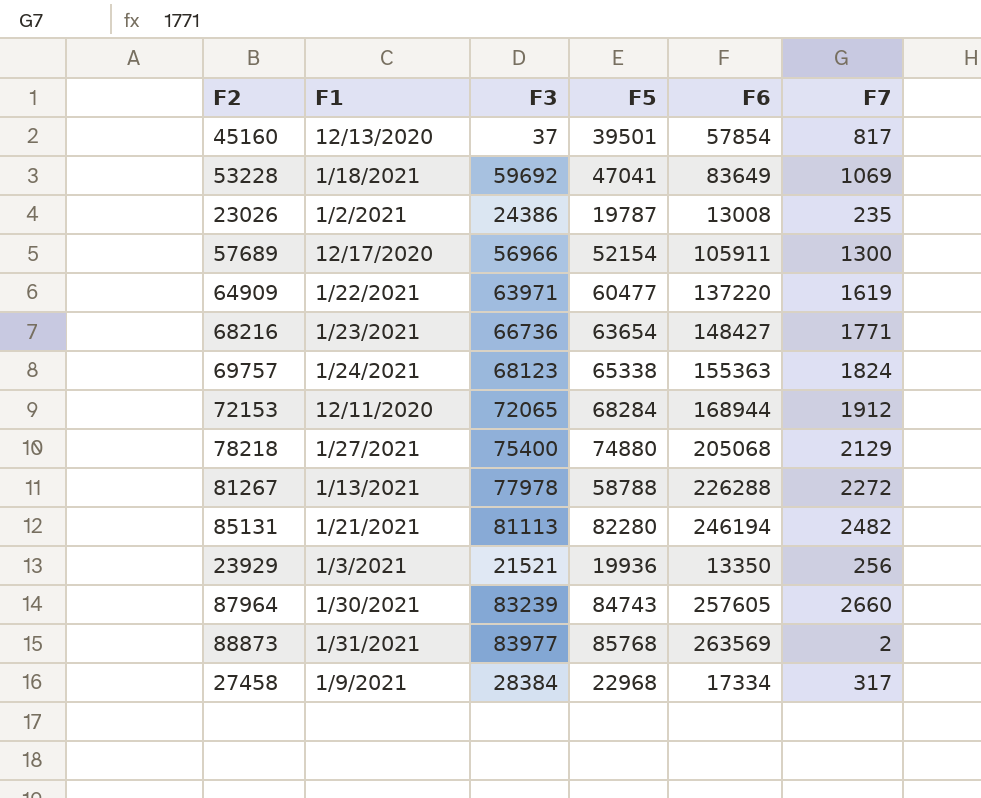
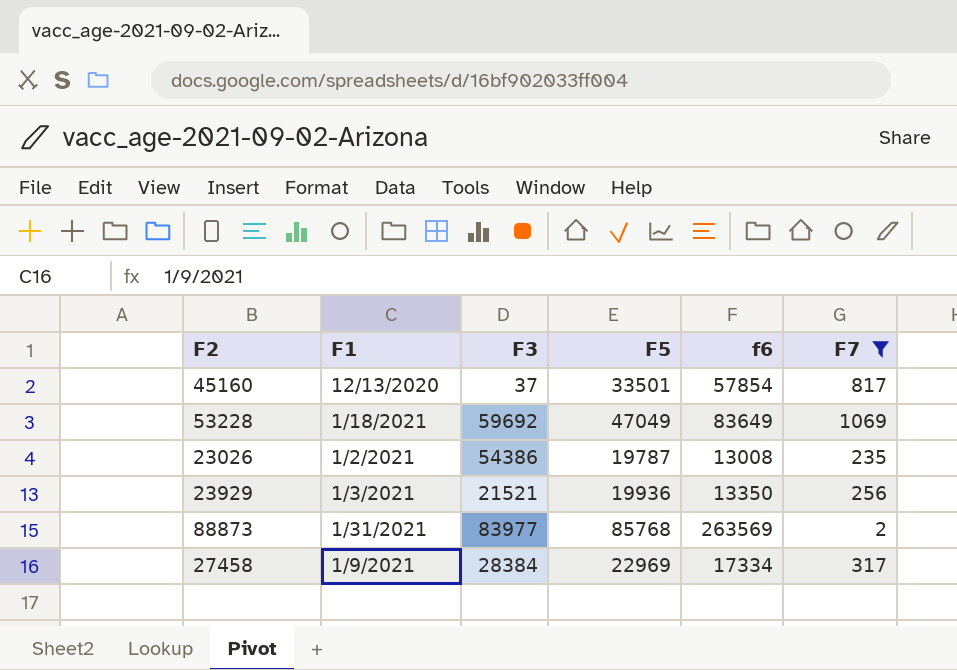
filter: none -> F7 <= 1069
column name: F6 -> f6
45160 | F5: 39501 -> 33501
53228 | F5: 47041 -> 47049
23026 | F3: 24386 -> 54386
27458 | F5: 22968 -> 22969

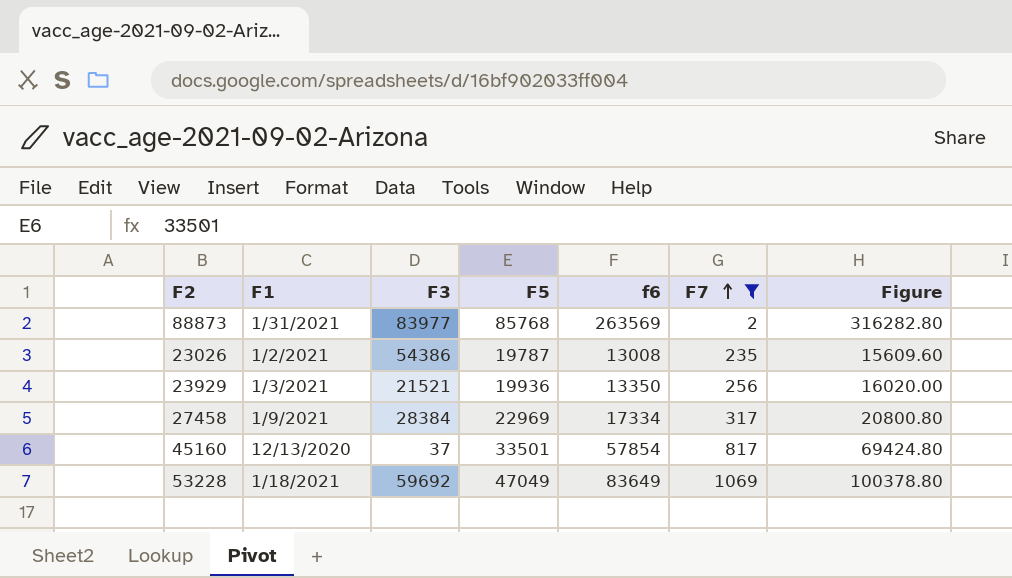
row order: none -> F7 ascending
column Figure | formula: none -> [f6] * 1.2

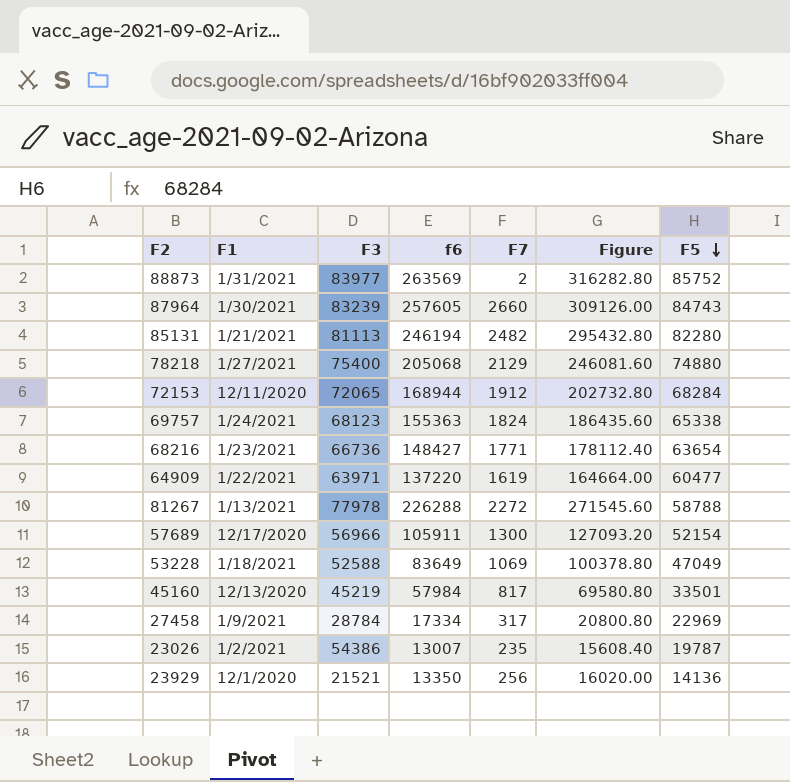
filter: F7 <= 1069 -> none
row order: F7 ascending -> F5 descending
column F5 | position: 4 -> 7
88873 | F5: 85768 -> 85752
53228 | F3: 59692 -> 52588
45160 | F3: 37 -> 45219
45160 | f6: 57854 -> 57984
45160 | Figure: 69424.80 -> 69580.80
27458 | F3: 28384 -> 28784
23026 | f6: 13008 -> 13007
23026 | Figure: 15609.60 -> 15608.40
23929 | F1: 1/3/2021 -> 12/1/2020
23929 | F5: 19936 -> 14136

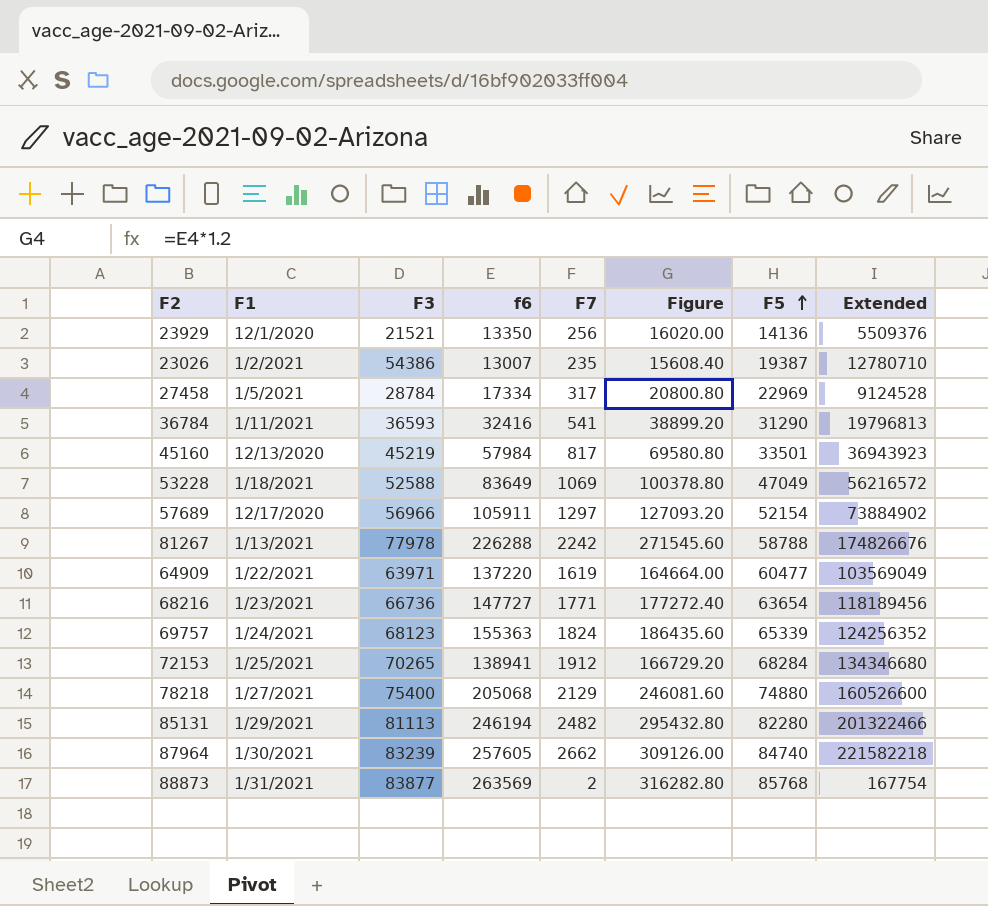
row order: F5 descending -> F5 ascending
column Extended | formula: none -> [F3] * [F7]
23026 | F5: 19787 -> 19387
27458 | F1: 1/9/2021 -> 1/5/2021
row 36784: none -> 1/11/2021 | 36593 | 32416 | 541 | 38899.20 | 31290 | 19796813
57689 | F7: 1300 -> 1297
81267 | F7: 2272 -> 2242
68216 | f6: 148427 -> 147727
68216 | Figure: 178112.40 -> 177272.40
69757 | F5: 65338 -> 65339
72153 | F1: 12/11/2020 -> 1/25/2021
72153 | F3: 72065 -> 70265
72153 | f6: 168944 -> 138941
72153 | Figure: 202732.80 -> 166729.20
85131 | F1: 1/21/2021 -> 1/29/2021
87964 | F7: 2660 -> 2662
87964 | F5: 84743 -> 84740
88873 | F3: 83977 -> 83877
88873 | F5: 85752 -> 85768

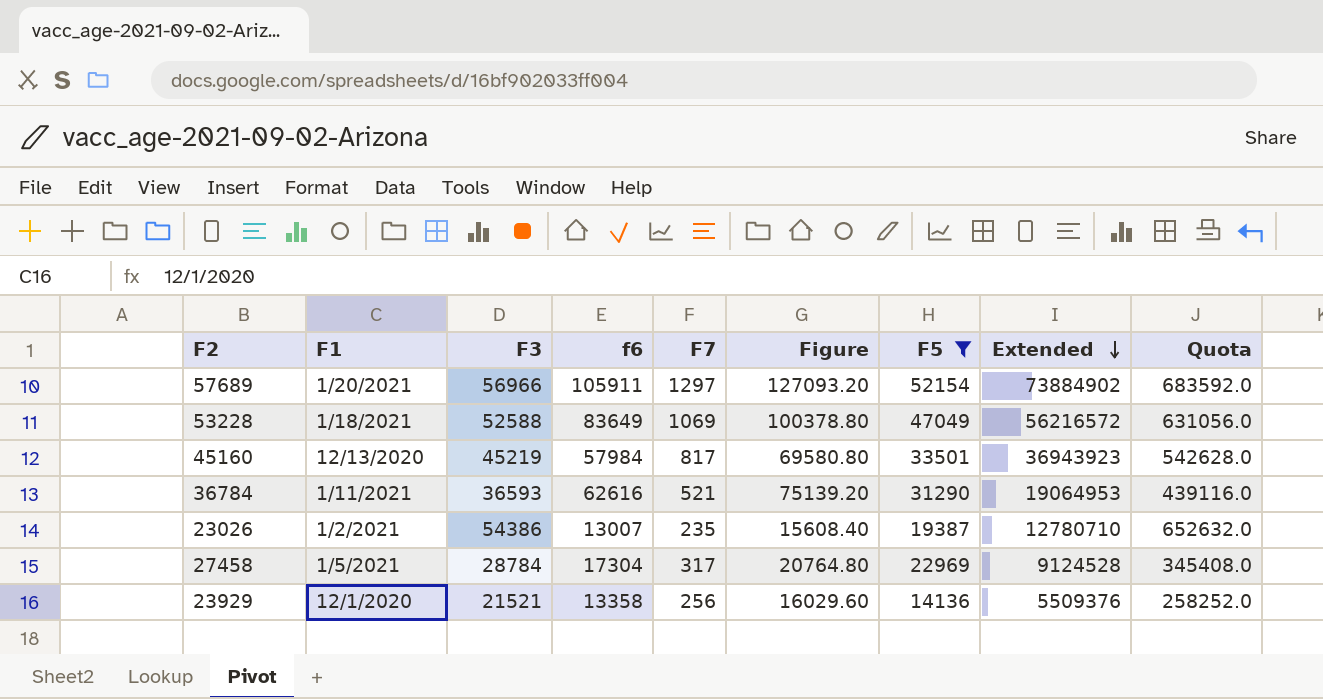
filter: none -> F5 <= 52154
row order: F5 ascending -> Extended descending
column Quota | formula: none -> [F3] * 12
57689 | F1: 12/17/2020 -> 1/20/2021
36784 | f6: 32416 -> 62616
36784 | F7: 541 -> 521
36784 | Figure: 38899.20 -> 75139.20
36784 | Extended: 19796813 -> 19064953
27458 | f6: 17334 -> 17304
27458 | Figure: 20800.80 -> 20764.80
23929 | f6: 13350 -> 13358
23929 | Figure: 16020.00 -> 16029.60

